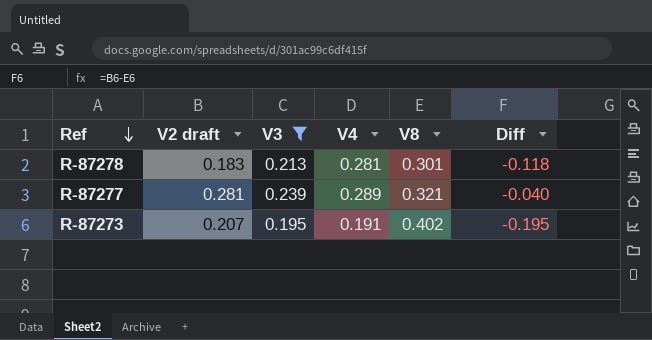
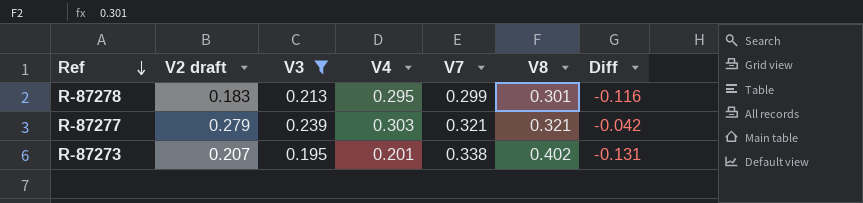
column V7 | position: none -> 5
column Diff | formula: [V2 draft] - [V8] -> [V2 draft] - [V7]
R-87278 | V4: 0.281 -> 0.295
R-87277 | V2 draft: 0.281 -> 0.279
R-87277 | V4: 0.289 -> 0.303
R-87273 | V4: 0.191 -> 0.201

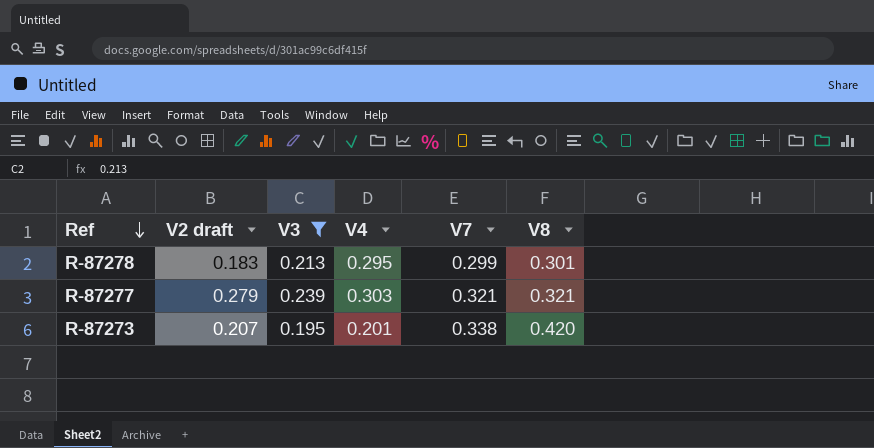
column Diff | formula: [V2 draft] - [V7] -> none
R-87273 | V8: 0.402 -> 0.420

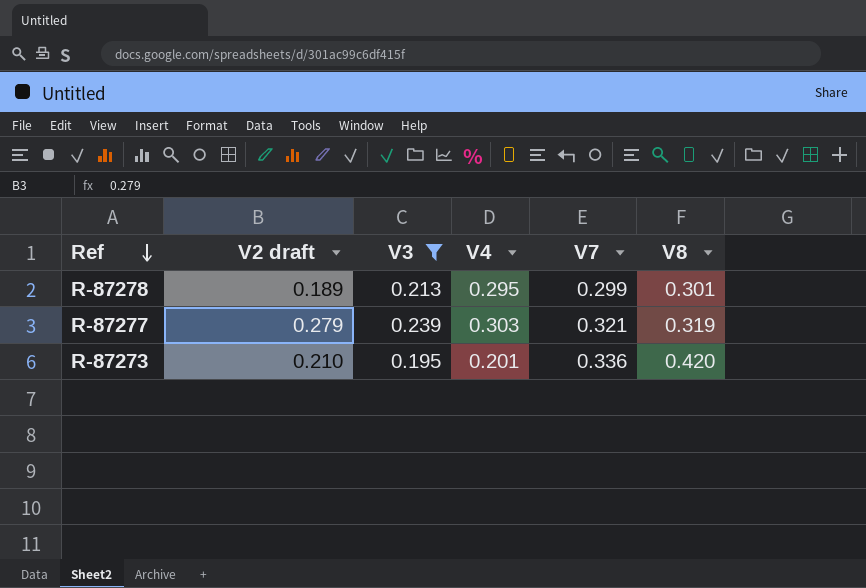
R-87278 | V2 draft: 0.183 -> 0.189
R-87277 | V8: 0.321 -> 0.319
R-87273 | V2 draft: 0.207 -> 0.210
R-87273 | V7: 0.338 -> 0.336

